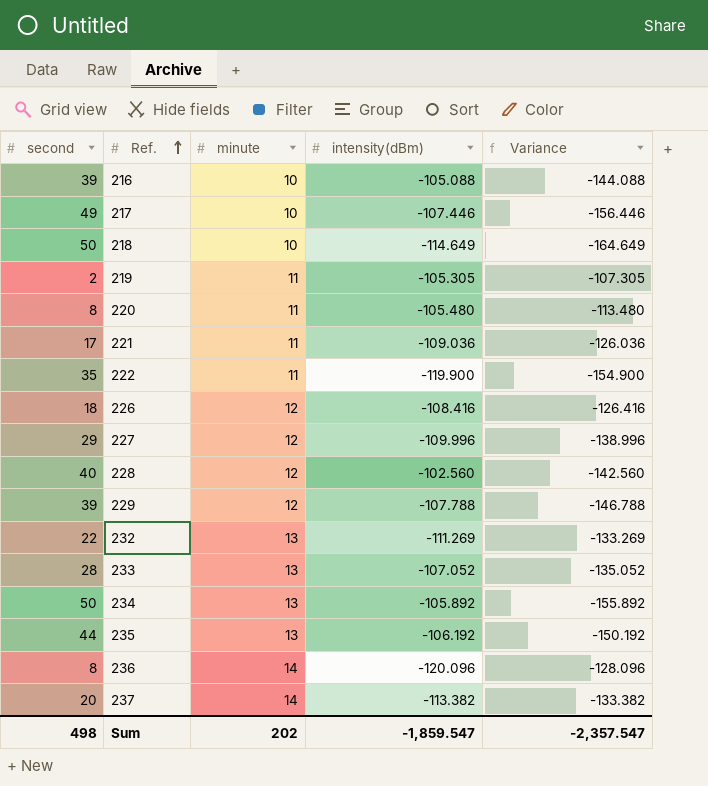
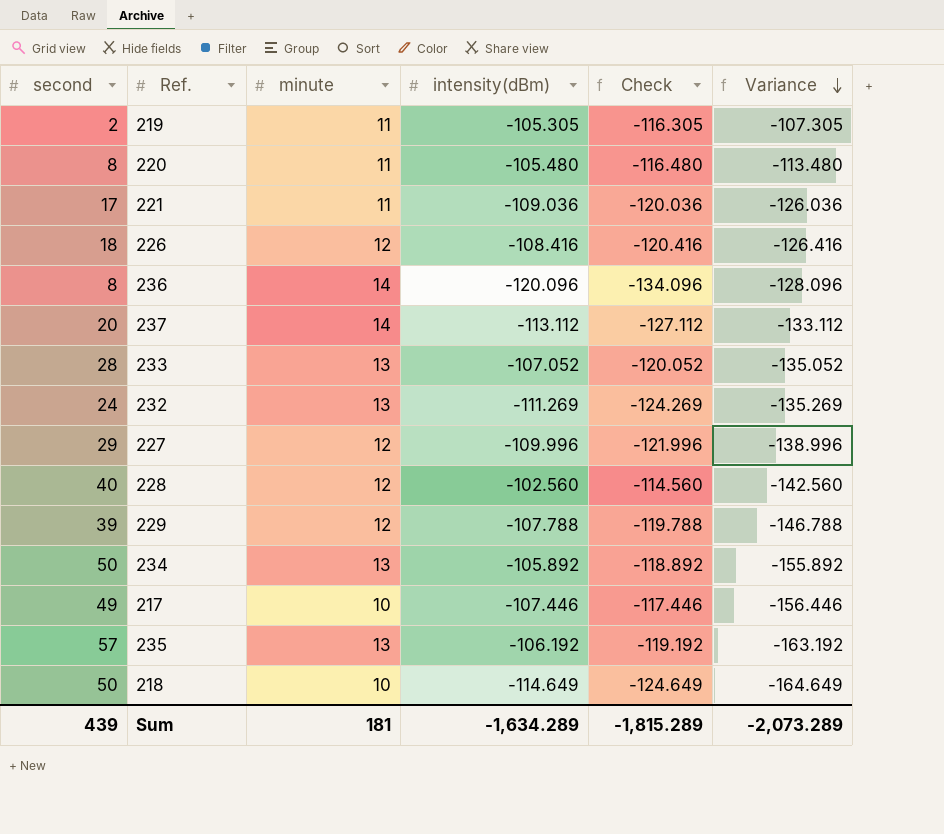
row order: Ref. ascending -> Variance descending
column Check | formula: none -> [intensity(dBm)] - [minute]
row 216: 39 | 10 | -105.088 | -144.088 -> none
row 222: 35 | 11 | -119.900 | -154.900 -> none
237 | intensity(dBm): -113.382 -> -113.112
237 | Variance: -133.382 -> -133.112
232 | second: 22 -> 24
232 | Variance: -133.269 -> -135.269
235 | second: 44 -> 57
235 | Variance: -150.192 -> -163.192
Sum | second: 498 -> 439
Sum | minute: 202 -> 181
Sum | intensity(dBm): -1,859.547 -> -1,634.289
Sum | Variance: -2,357.547 -> -2,073.289

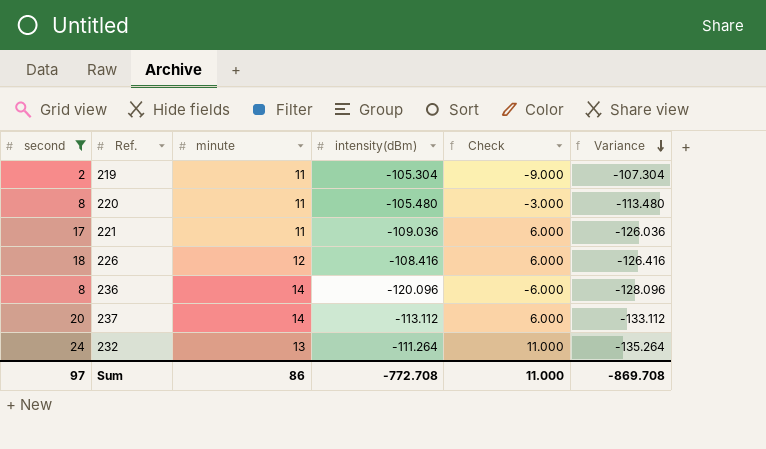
filter: none -> second <= 24
column Check | formula: [intensity(dBm)] - [minute] -> [second] - [minute]
219 | intensity(dBm): -105.305 -> -105.304
219 | Variance: -107.305 -> -107.304
232 | intensity(dBm): -111.269 -> -111.264
232 | Variance: -135.269 -> -135.264
Sum | second: 439 -> 97
Sum | minute: 181 -> 86
Sum | intensity(dBm): -1,634.289 -> -772.708
Sum | Check: -1,815.289 -> 11.000
Sum | Variance: -2,073.289 -> -869.708

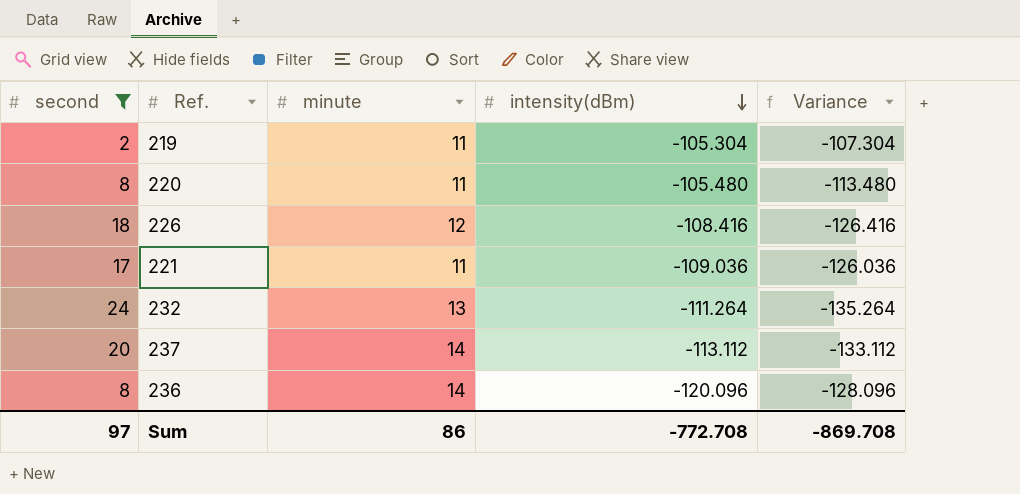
row order: Variance descending -> intensity(dBm) descending
column Check | formula: [second] - [minute] -> none

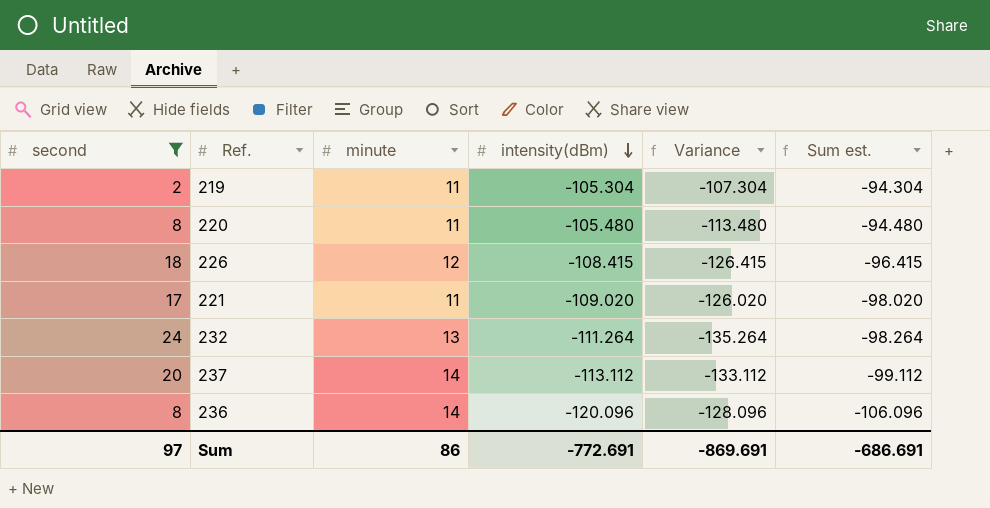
column Sum est. | formula: none -> [minute] + [intensity(dBm)]
226 | intensity(dBm): -108.416 -> -108.415
226 | Variance: -126.416 -> -126.415
221 | intensity(dBm): -109.036 -> -109.020
221 | Variance: -126.036 -> -126.020
Sum | intensity(dBm): -772.708 -> -772.691
Sum | Variance: -869.708 -> -869.691

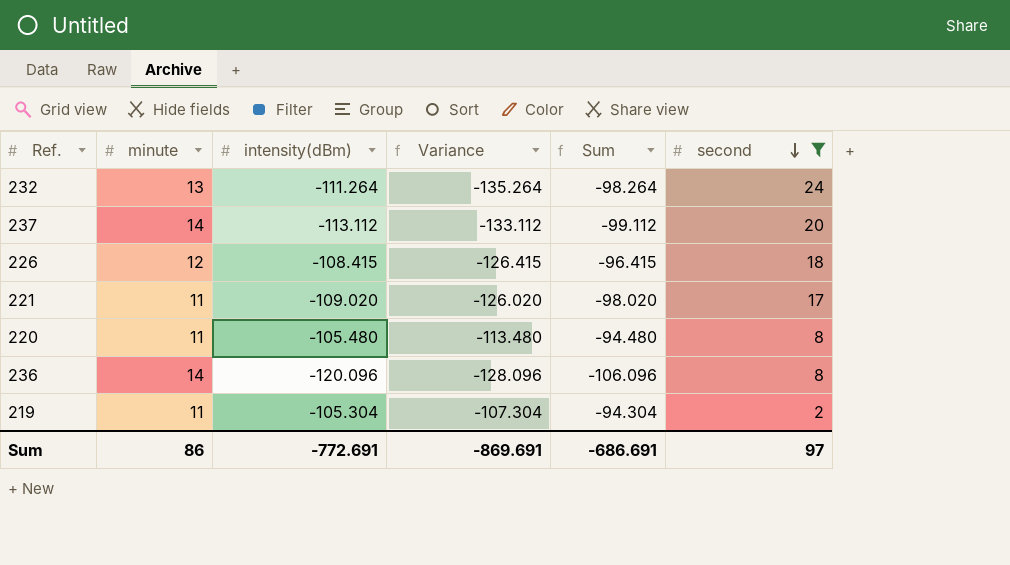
row order: intensity(dBm) descending -> second descending
column name: Sum est. -> Sum
column second | position: 1 -> 6

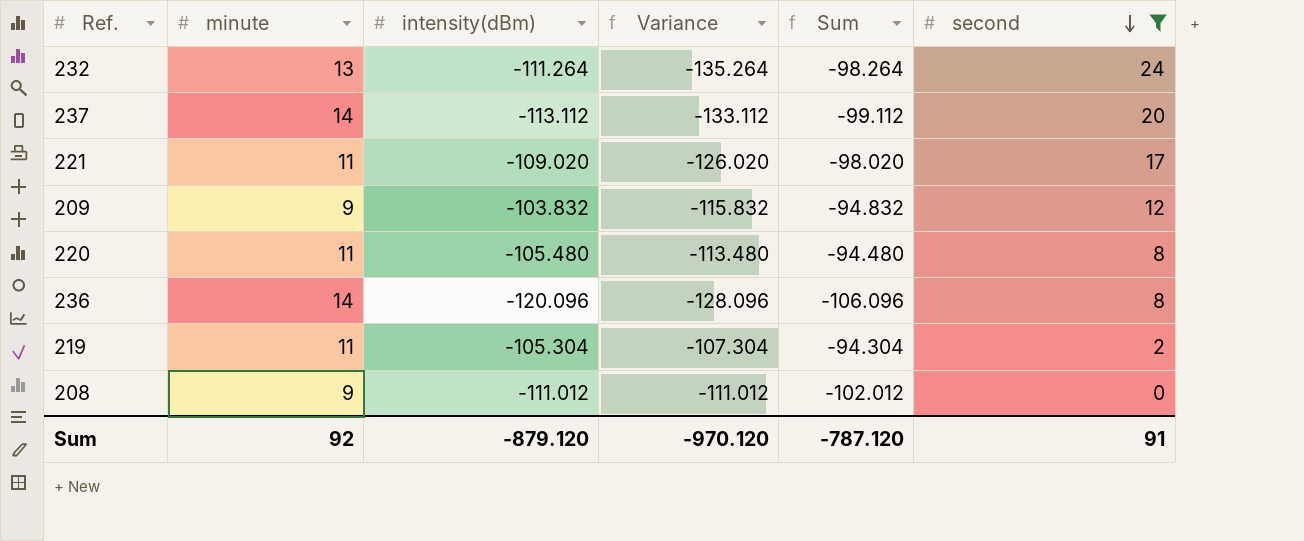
row 226: 12 | -108.415 | -126.415 | -96.415 | 18 -> none
row 209: none -> 9 | -103.832 | -115.832 | -94.832 | 12
row 208: none -> 9 | -111.012 | -111.012 | -102.012 | 0
Sum | minute: 86 -> 92
Sum | intensity(dBm): -772.691 -> -879.120
Sum | Variance: -869.691 -> -970.120
Sum | Sum: -686.691 -> -787.120
Sum | second: 97 -> 91

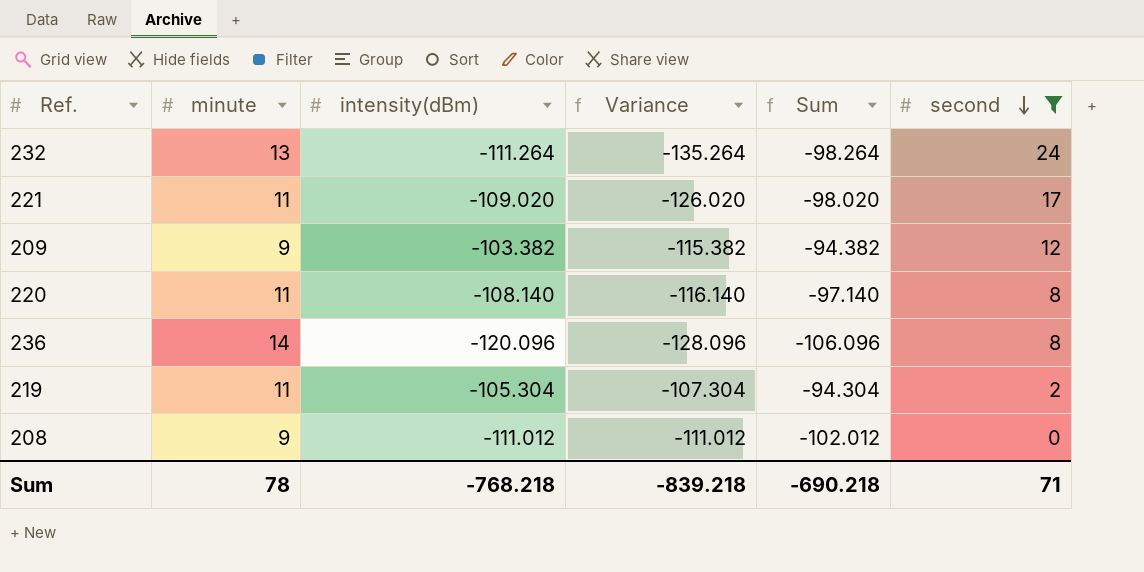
row 237: 14 | -113.112 | -133.112 | -99.112 | 20 -> none
209 | intensity(dBm): -103.832 -> -103.382
209 | Variance: -115.832 -> -115.382
209 | Sum: -94.832 -> -94.382
220 | intensity(dBm): -105.480 -> -108.140
220 | Variance: -113.480 -> -116.140
220 | Sum: -94.480 -> -97.140
Sum | minute: 92 -> 78
Sum | intensity(dBm): -879.120 -> -768.218
Sum | Variance: -970.120 -> -839.218
Sum | Sum: -787.120 -> -690.218
Sum | second: 91 -> 71

